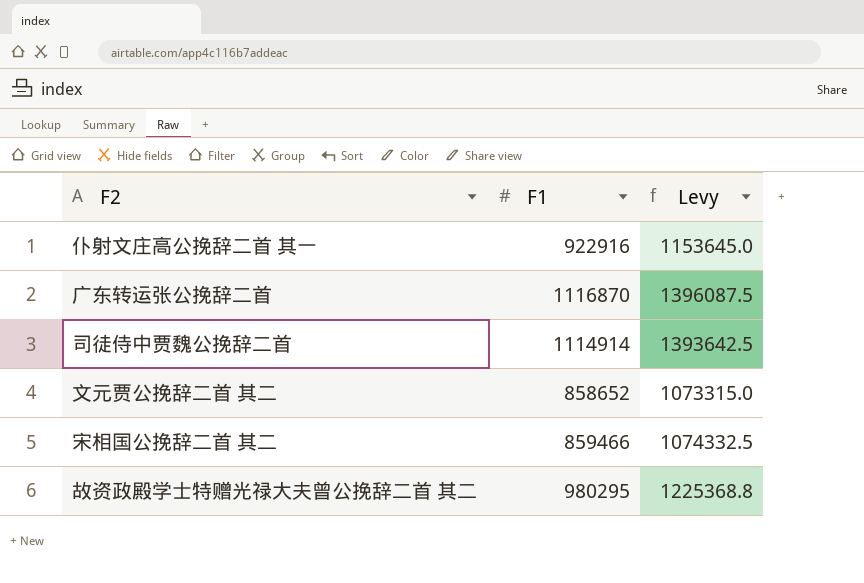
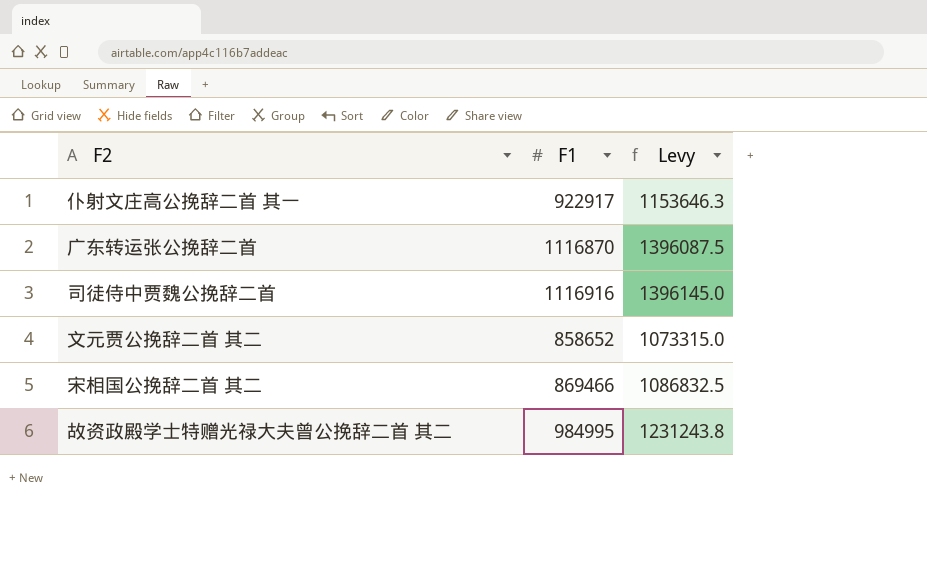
仆射文庄高公挽辞二首 其一 | F1: 922916 -> 922917
仆射文庄高公挽辞二首 其一 | Levy: 1153645.0 -> 1153646.3
司徒侍中贾魏公挽辞二首 | F1: 1114914 -> 1116916
司徒侍中贾魏公挽辞二首 | Levy: 1393642.5 -> 1396145.0
宋相国公挽辞二首 其二 | F1: 859466 -> 869466
宋相国公挽辞二首 其二 | Levy: 1074332.5 -> 1086832.5
故资政殿学士特赠光禄大夫曾公挽辞二首 其二 | F1: 980295 -> 984995
故资政殿学士特赠光禄大夫曾公挽辞二首 其二 | Levy: 1225368.8 -> 1231243.8

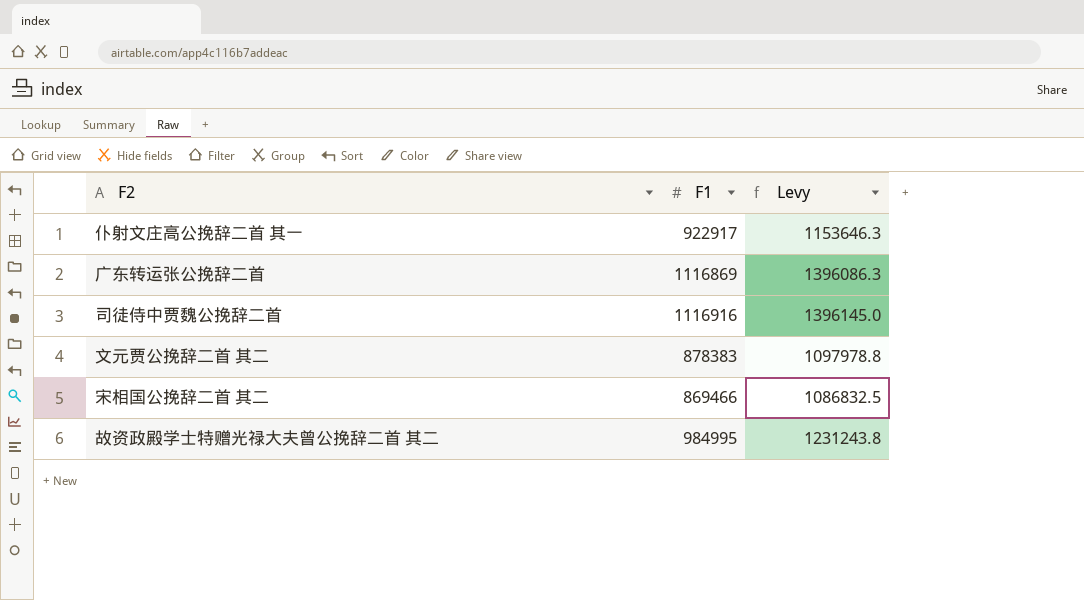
广东转运张公挽辞二首 | F1: 1116870 -> 1116869
广东转运张公挽辞二首 | Levy: 1396087.5 -> 1396086.3
文元贾公挽辞二首 其二 | F1: 858652 -> 878383
文元贾公挽辞二首 其二 | Levy: 1073315.0 -> 1097978.8

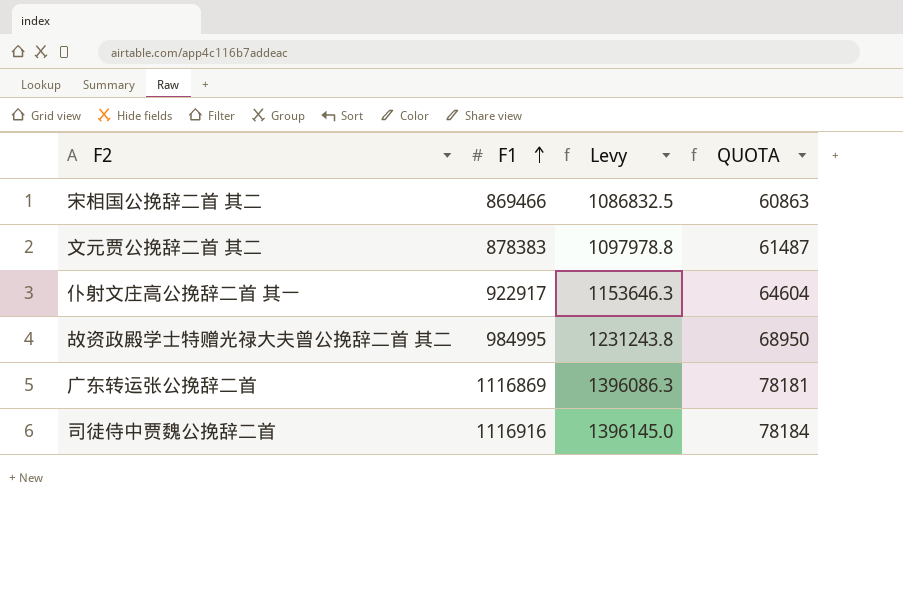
row order: none -> F1 ascending
column QUOTA | formula: none -> [F1] * 0.07

